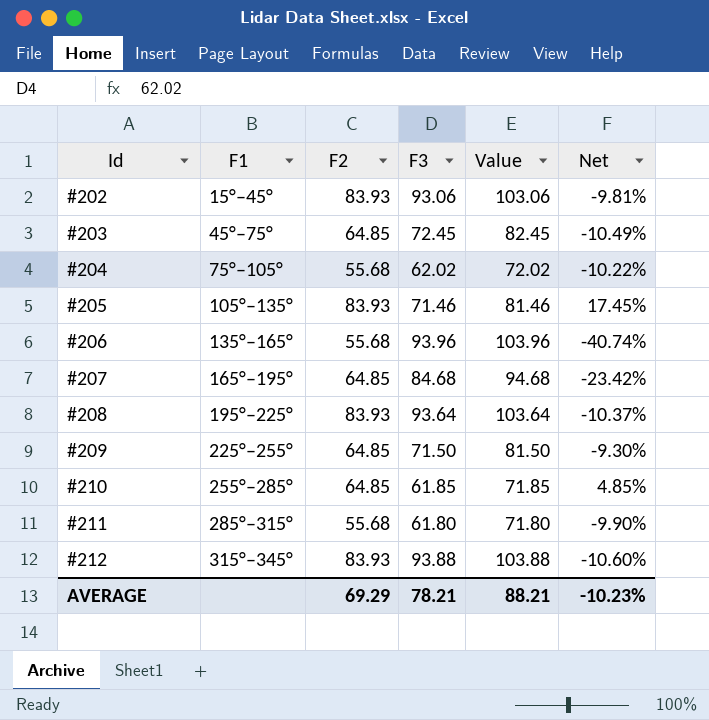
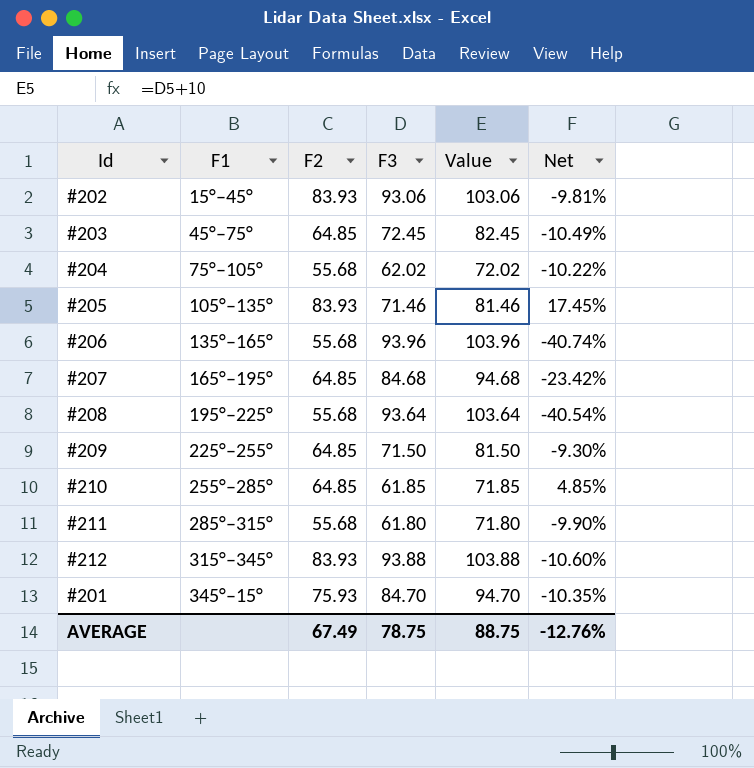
#208 | F2: 83.93 -> 55.68
#208 | Net: -10.37% -> -40.54%
row #201: none -> 345°–15° | 75.93 | 84.70 | 94.70 | -10.35%
AVERAGE | F2: 69.29 -> 67.49
AVERAGE | F3: 78.21 -> 78.75
AVERAGE | Value: 88.21 -> 88.75
AVERAGE | Net: -10.23% -> -12.76%

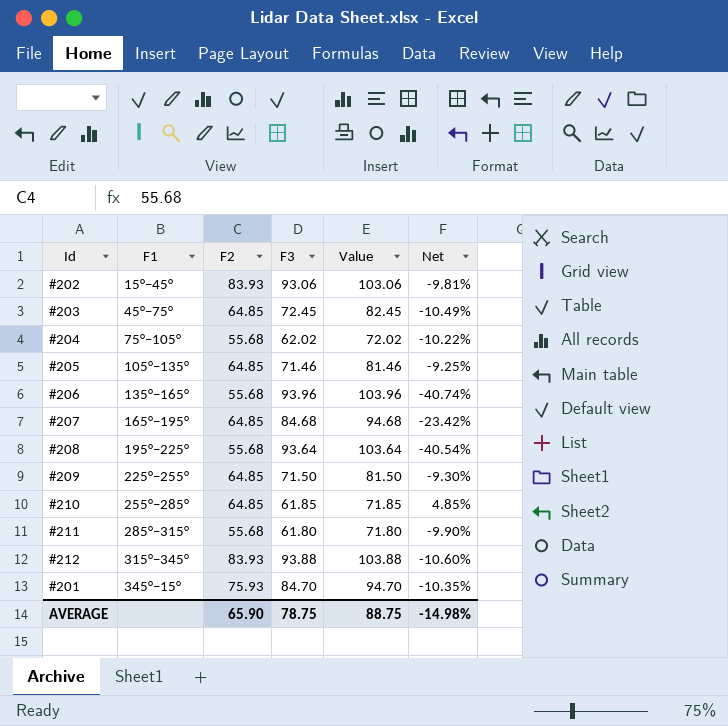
#205 | F2: 83.93 -> 64.85
#205 | Net: 17.45% -> -9.25%
AVERAGE | F2: 67.49 -> 65.90
AVERAGE | Net: -12.76% -> -14.98%

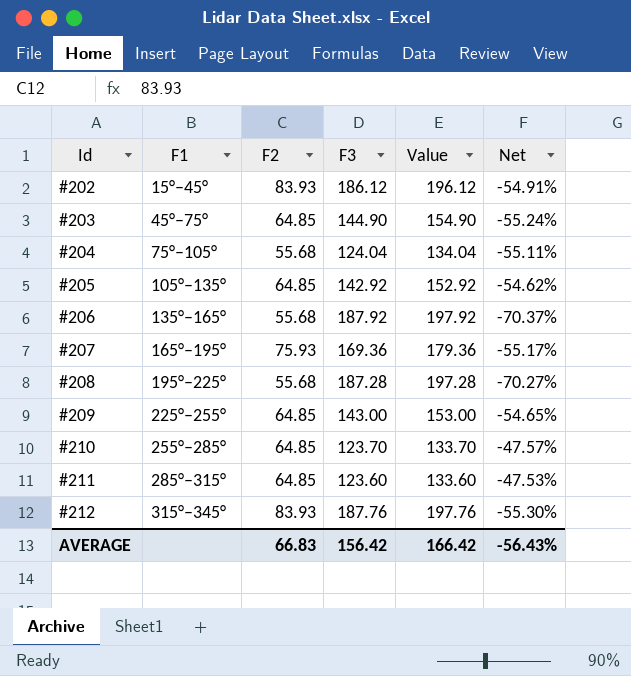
row #201: 345°–15° | 75.93 | 84.70 | 94.70 | -10.35% -> none
#202 | F3: 93.06 -> 186.12
#202 | Value: 103.06 -> 196.12
#202 | Net: -9.81% -> -54.91%
#203 | F3: 72.45 -> 144.90
#203 | Value: 82.45 -> 154.90
#203 | Net: -10.49% -> -55.24%
#204 | F3: 62.02 -> 124.04
#204 | Value: 72.02 -> 134.04
#204 | Net: -10.22% -> -55.11%
#205 | F3: 71.46 -> 142.92
#205 | Value: 81.46 -> 152.92
#205 | Net: -9.25% -> -54.62%
#206 | F3: 93.96 -> 187.92
#206 | Value: 103.96 -> 197.92
#206 | Net: -40.74% -> -70.37%
#207 | F2: 64.85 -> 75.93
#207 | F3: 84.68 -> 169.36
#207 | Value: 94.68 -> 179.36
#207 | Net: -23.42% -> -55.17%
#208 | F3: 93.64 -> 187.28
#208 | Value: 103.64 -> 197.28
#208 | Net: -40.54% -> -70.27%
#209 | F3: 71.50 -> 143.00
#209 | Value: 81.50 -> 153.00
#209 | Net: -9.30% -> -54.65%
#210 | F3: 61.85 -> 123.70
#210 | Value: 71.85 -> 133.70
#210 | Net: 4.85% -> -47.57%
#211 | F2: 55.68 -> 64.85
#211 | F3: 61.80 -> 123.60
#211 | Value: 71.80 -> 133.60
#211 | Net: -9.90% -> -47.53%
#212 | F3: 93.88 -> 187.76
#212 | Value: 103.88 -> 197.76
#212 | Net: -10.60% -> -55.30%
AVERAGE | F2: 65.90 -> 66.83
AVERAGE | F3: 78.75 -> 156.42
AVERAGE | Value: 88.75 -> 166.42
AVERAGE | Net: -14.98% -> -56.43%

